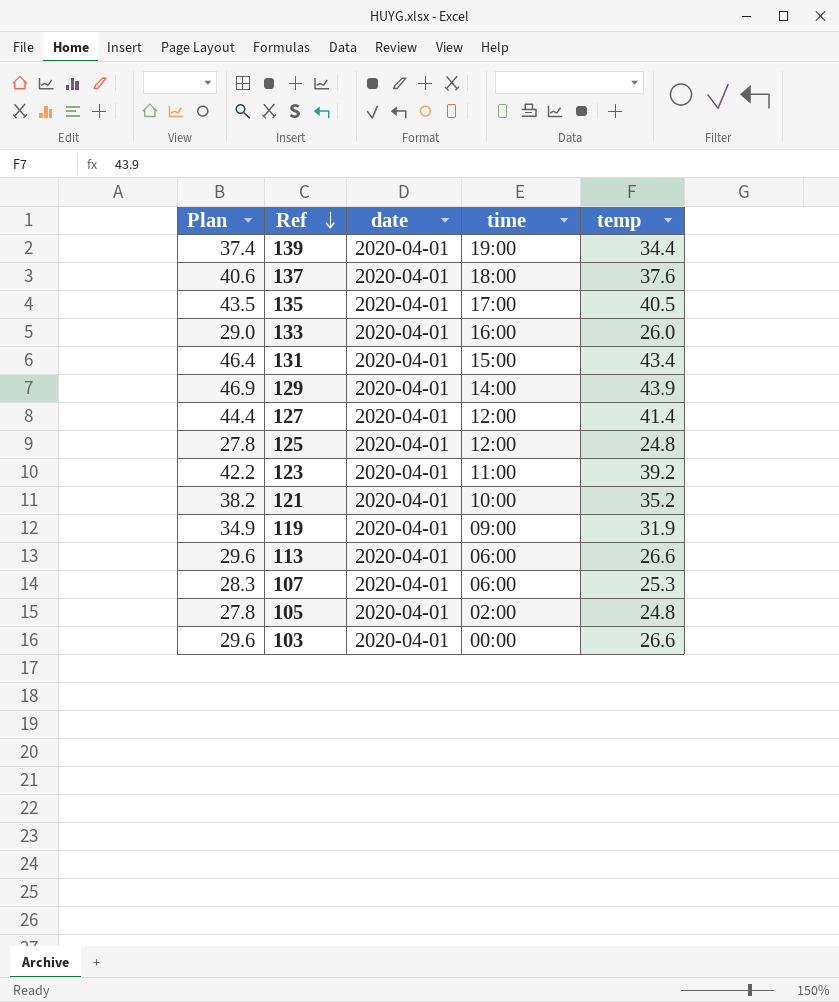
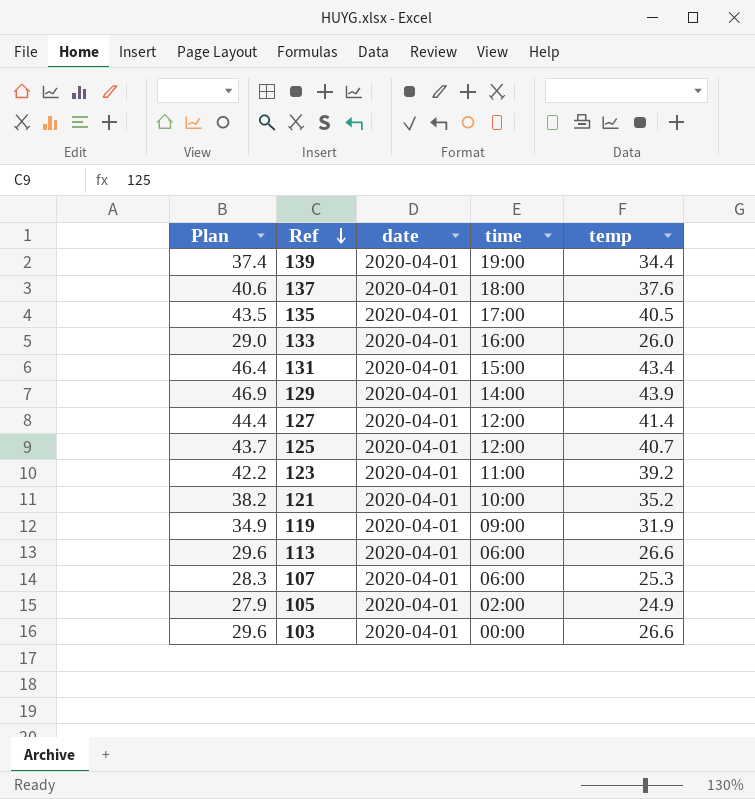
125 | Plan: 27.8 -> 43.7
125 | temp: 24.8 -> 40.7
105 | Plan: 27.8 -> 27.9
105 | temp: 24.8 -> 24.9

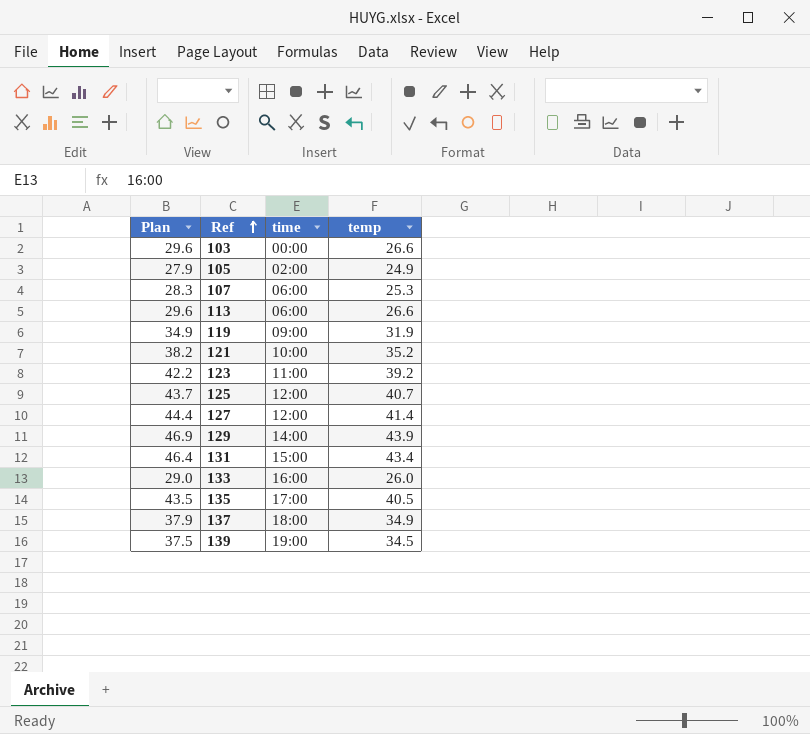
row order: Ref descending -> Ref ascending
column date | position: 3 -> none
137 | Plan: 40.6 -> 37.9
137 | temp: 37.6 -> 34.9
139 | Plan: 37.4 -> 37.5
139 | temp: 34.4 -> 34.5

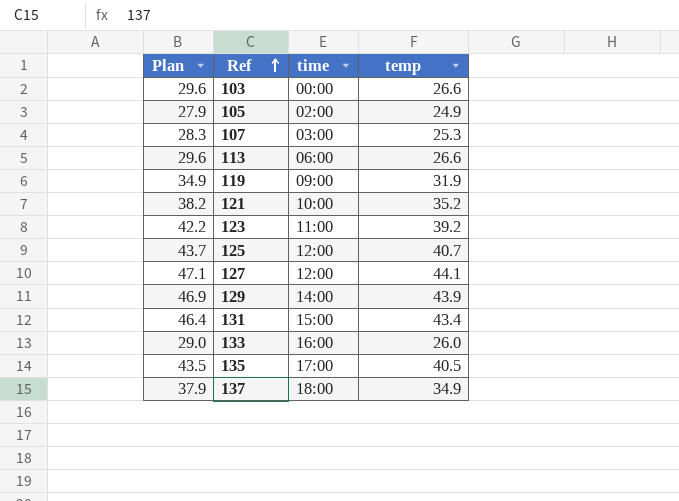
row 139: 37.5 | 19:00 | 34.5 -> none
107 | time: 06:00 -> 03:00
127 | Plan: 44.4 -> 47.1
127 | temp: 41.4 -> 44.1

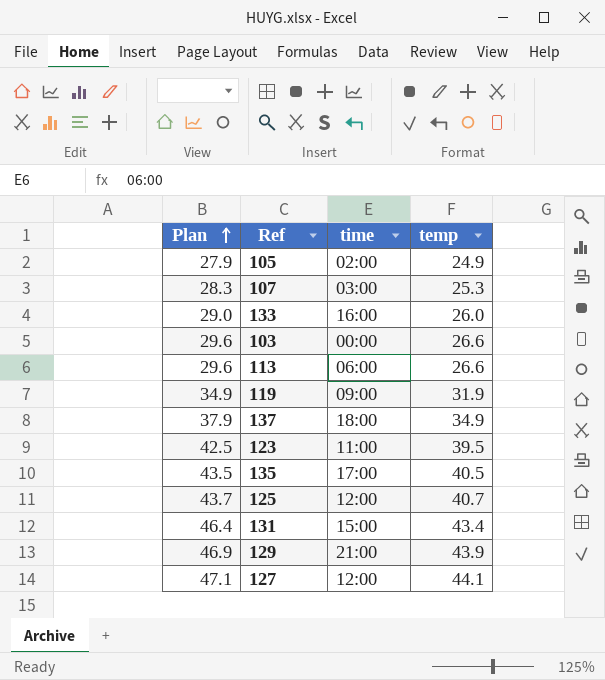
row order: Ref ascending -> Plan ascending
row 121: 38.2 | 10:00 | 35.2 -> none
123 | Plan: 42.2 -> 42.5
123 | temp: 39.2 -> 39.5
129 | time: 14:00 -> 21:00

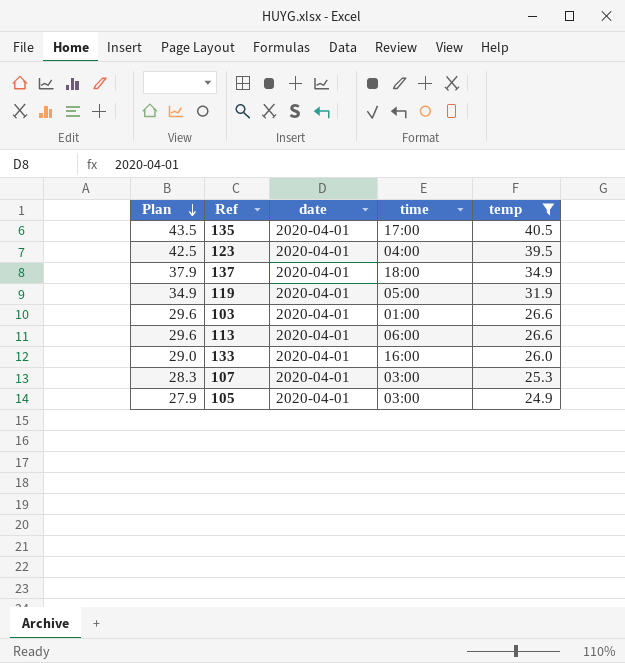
filter: none -> temp <= 40.5
row order: Plan ascending -> Plan descending
column date | position: none -> 3
123 | time: 11:00 -> 04:00
119 | time: 09:00 -> 05:00
103 | time: 00:00 -> 01:00
105 | time: 02:00 -> 03:00

